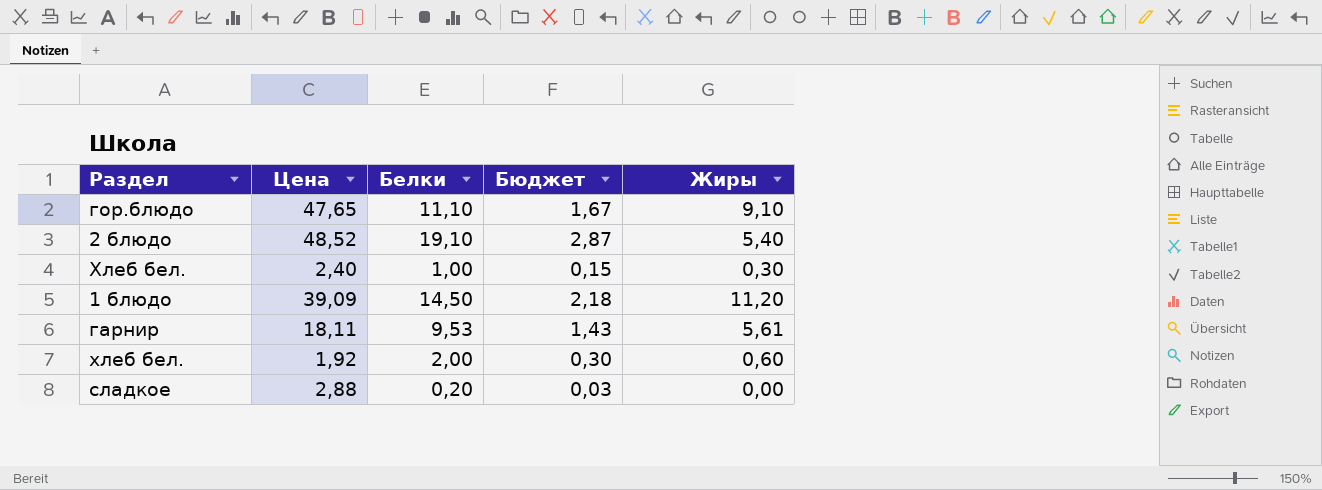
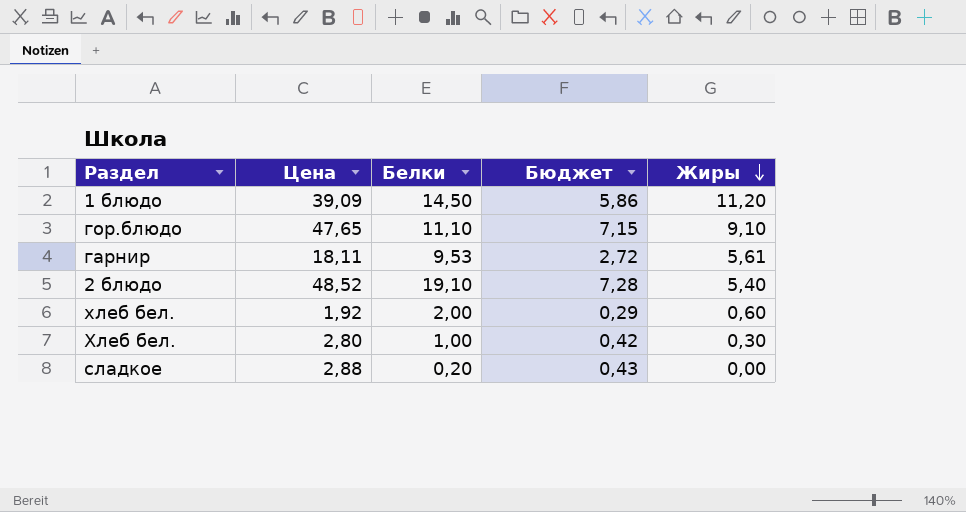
row order: none -> Жиры descending
column Бюджет | formula: [Белки] * 0,15 -> [Цена] * 0,15
Хлеб бел. | Цена: 2,40 -> 2,80

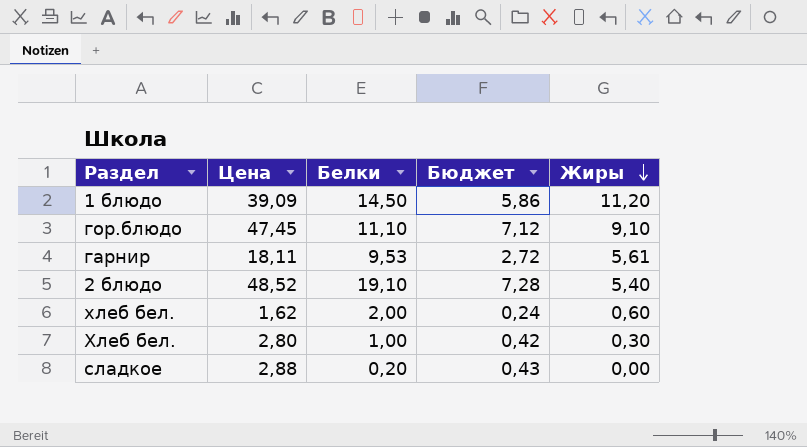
гор.блюдо | Цена: 47,65 -> 47,45
гор.блюдо | Бюджет: 7,15 -> 7,12
хлеб бел. | Цена: 1,92 -> 1,62
хлеб бел. | Бюджет: 0,29 -> 0,24

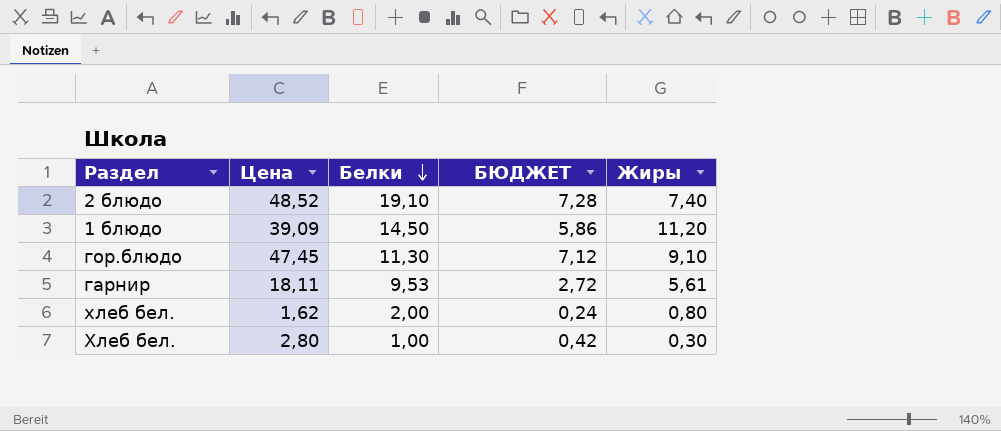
row order: Жиры descending -> Белки descending
column name: Бюджет -> БЮДЖЕТ
row сладкое: 2,88 | 0,20 | 0,43 | 0,00 -> none
2 блюдо | Жиры: 5,40 -> 7,40
гор.блюдо | Белки: 11,10 -> 11,30
хлеб бел. | Жиры: 0,60 -> 0,80

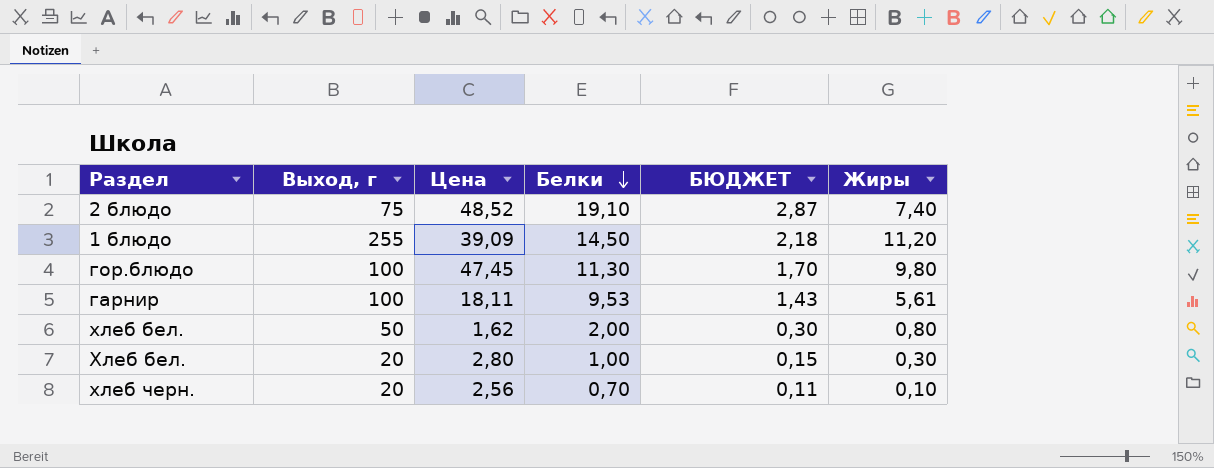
column Выход, г | position: none -> 2
column БЮДЖЕТ | formula: [Цена] * 0,15 -> [Белки] * 0,15
гор.блюдо | Жиры: 9,10 -> 9,80
row хлеб черн.: none -> 20 | 2,56 | 0,70 | 0,11 | 0,10

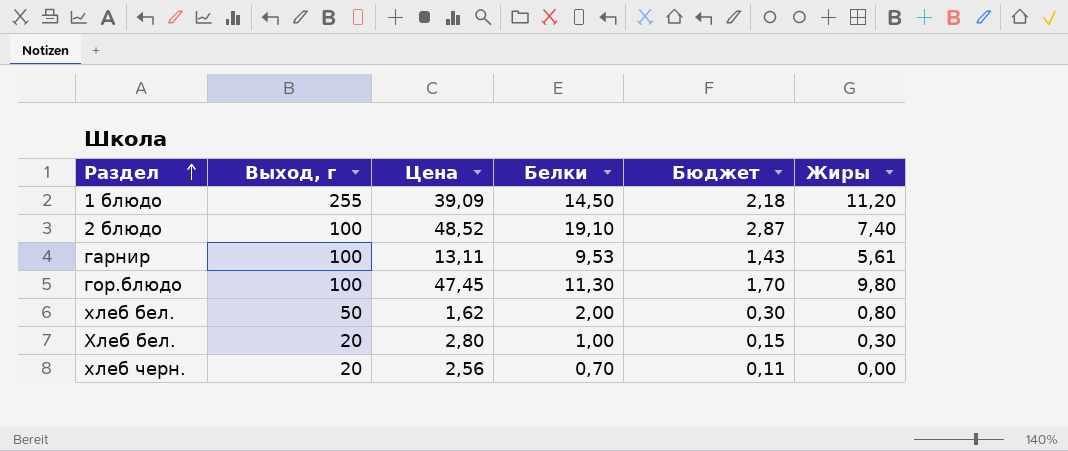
row order: Белки descending -> Раздел ascending
column name: БЮДЖЕТ -> Бюджет
2 блюдо | Выход, г: 75 -> 100
гарнир | Цена: 18,11 -> 13,11
хлеб черн. | Жиры: 0,10 -> 0,00

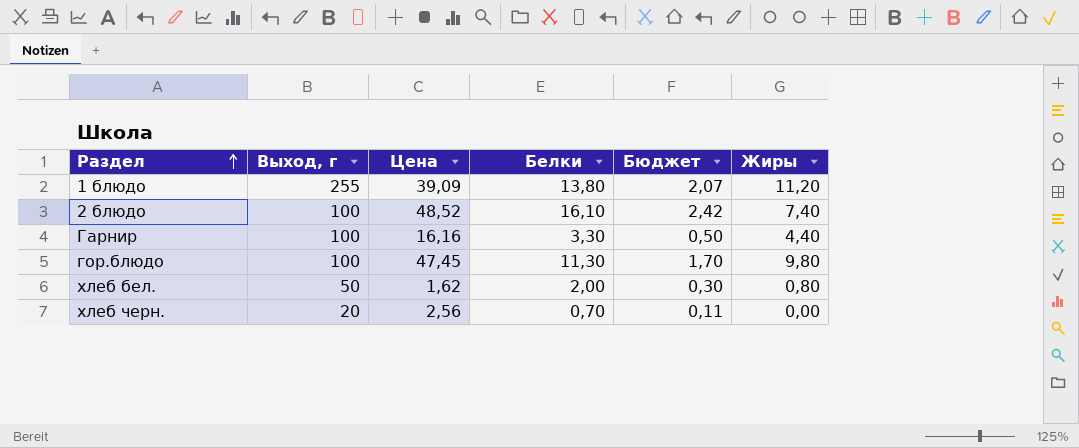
row гарнир: 100 | 13,11 | 9,53 | 1,43 | 5,61 -> none
row Хлеб бел.: 20 | 2,80 | 1,00 | 0,15 | 0,30 -> none
1 блюдо | Белки: 14,50 -> 13,80
1 блюдо | Бюджет: 2,18 -> 2,07
2 блюдо | Белки: 19,10 -> 16,10
2 блюдо | Бюджет: 2,87 -> 2,42
row Гарнир: none -> 100 | 16,16 | 3,30 | 0,50 | 4,40

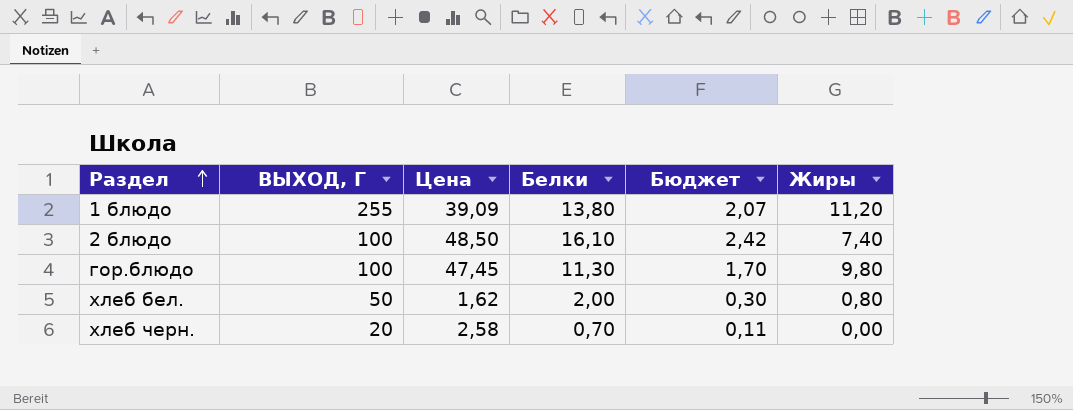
column name: Выход, г -> ВЫХОД, Г
row Гарнир: 100 | 16,16 | 3,30 | 0,50 | 4,40 -> none
2 блюдо | Цена: 48,52 -> 48,50
хлеб черн. | Цена: 2,56 -> 2,58

